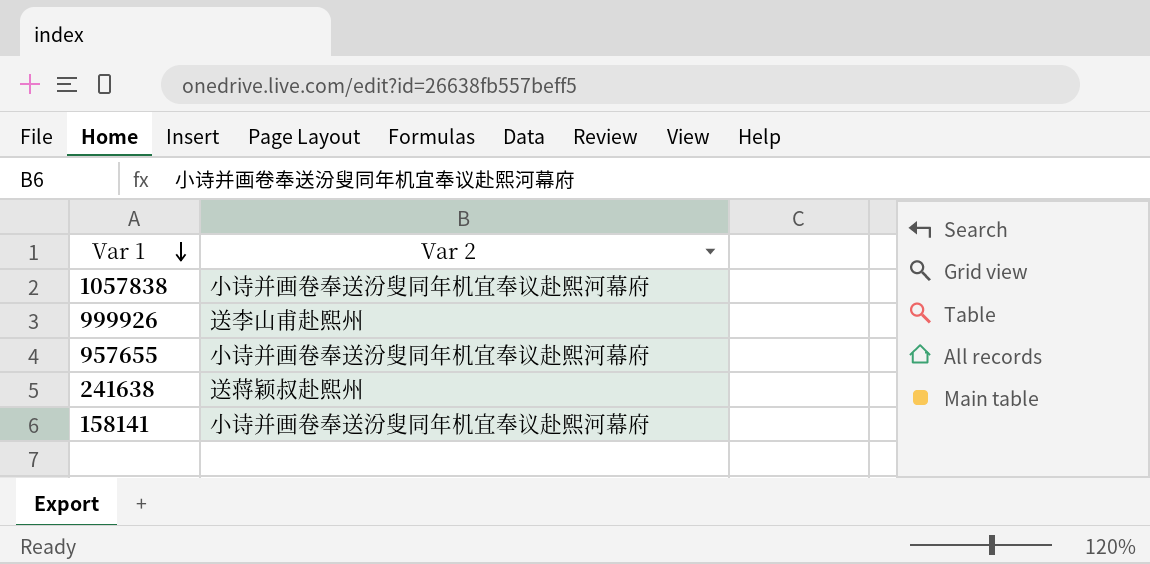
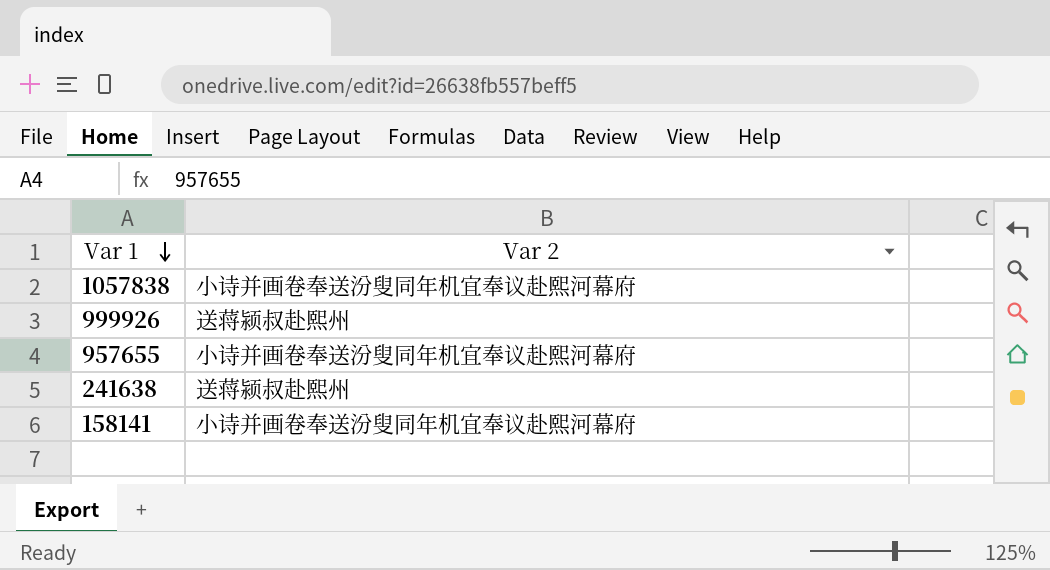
999926 | Var 2: 送李山甫赴熙州 -> 送蒋颍叔赴熙州
241638 | Var 2: 送蒋颖叔赴熙州 -> 送蒋颍叔赴熙州

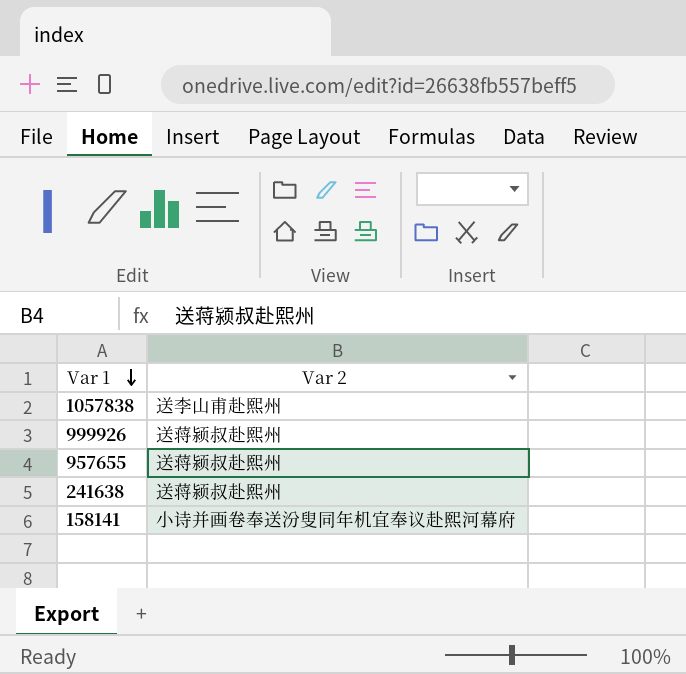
1057838 | Var 2: 小诗并画卷奉送汾叟同年机宜奉议赴熙河幕府 -> 送李山甫赴熙州
957655 | Var 2: 小诗并画卷奉送汾叟同年机宜奉议赴熙河幕府 -> 送蒋颍叔赴熙州

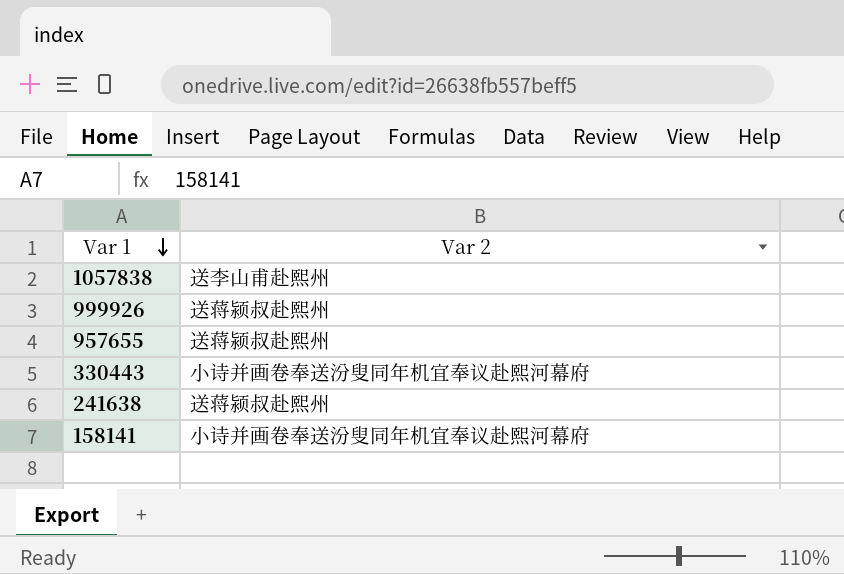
row 330443: none -> 小诗并画卷奉送汾叟同年机宜奉议赴熙河幕府

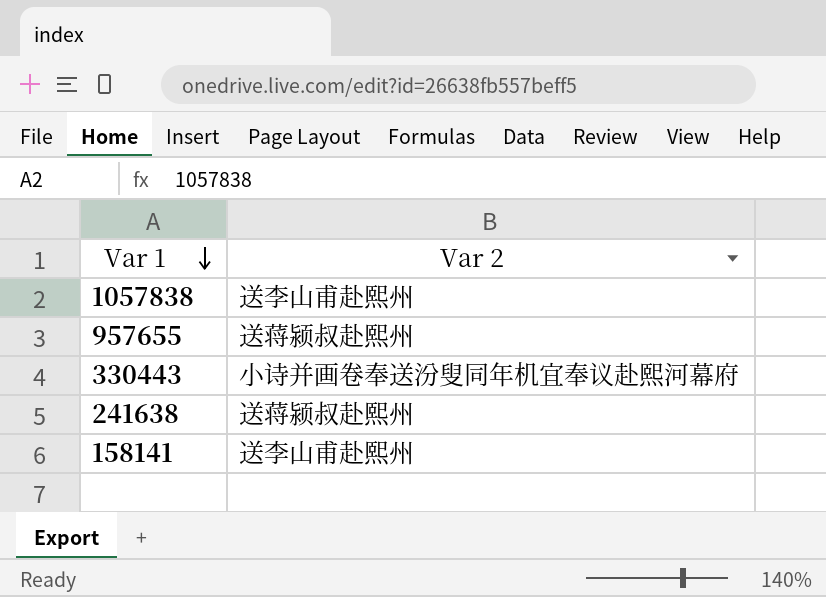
row 999926: 送蒋颍叔赴熙州 -> none
158141 | Var 2: 小诗并画卷奉送汾叟同年机宜奉议赴熙河幕府 -> 送李山甫赴熙州

